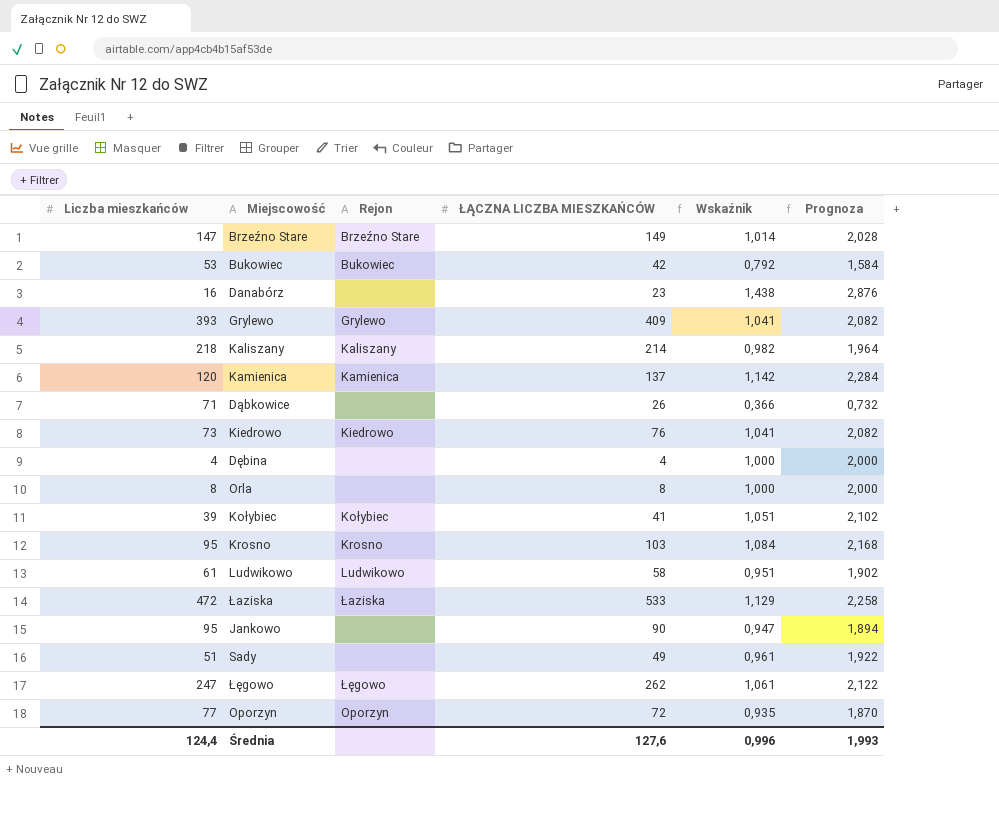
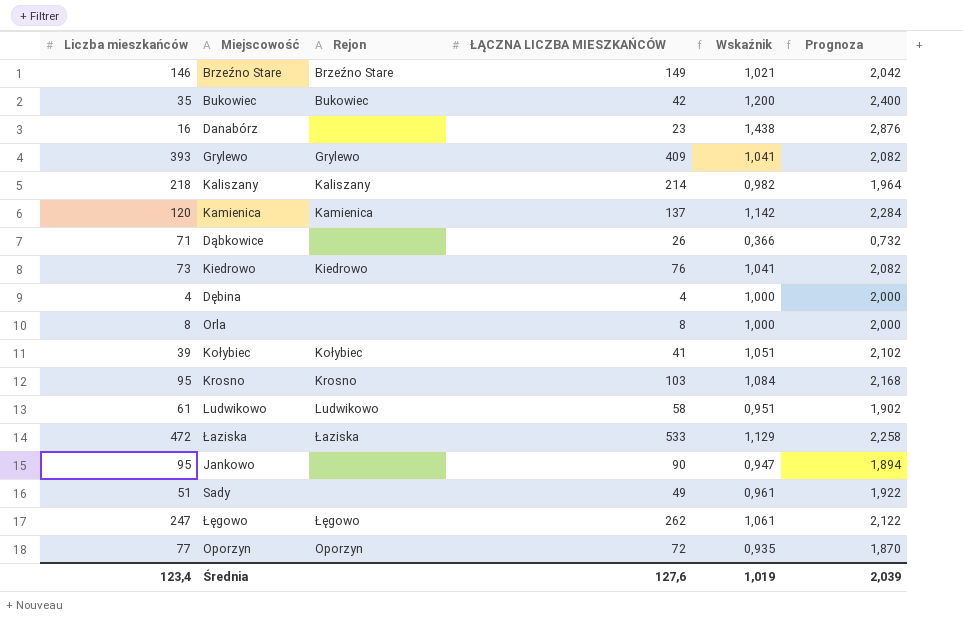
Brzeźno Stare | Liczba mieszkańców: 147 -> 146
Brzeźno Stare | Wskaźnik: 1,014 -> 1,021
Brzeźno Stare | Prognoza: 2,028 -> 2,042
Bukowiec | Liczba mieszkańców: 53 -> 35
Bukowiec | Wskaźnik: 0,792 -> 1,200
Bukowiec | Prognoza: 1,584 -> 2,400
Średnia | Liczba mieszkańców: 124,4 -> 123,4
Średnia | Wskaźnik: 0,996 -> 1,019
Średnia | Prognoza: 1,993 -> 2,039

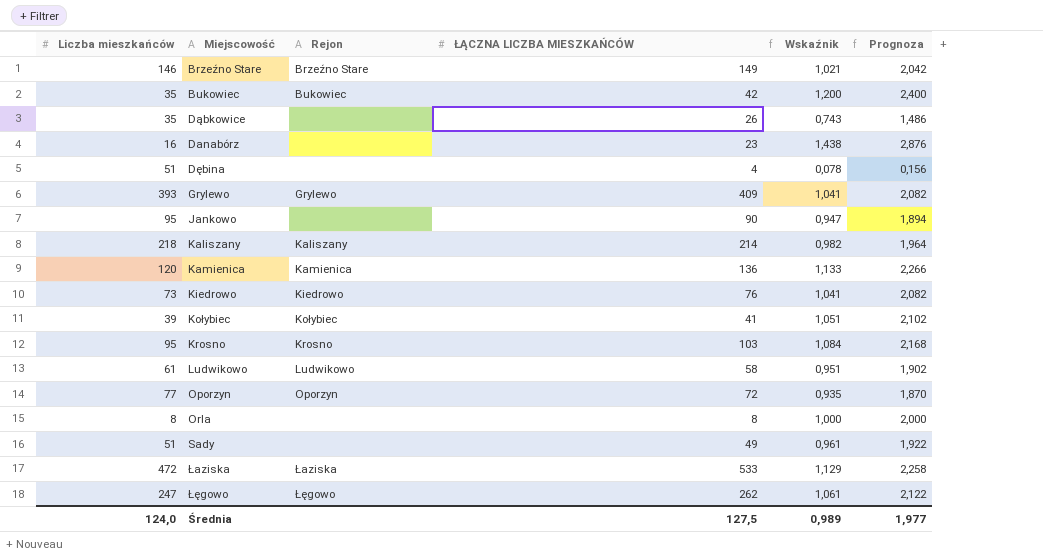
row order: none -> Miejscowość ascending
Dąbkowice | Liczba mieszkańców: 71 -> 35
Dąbkowice | Wskaźnik: 0,366 -> 0,743
Dąbkowice | Prognoza: 0,732 -> 1,486
Dębina | Liczba mieszkańców: 4 -> 51
Dębina | Wskaźnik: 1,000 -> 0,078
Dębina | Prognoza: 2,000 -> 0,156
Kamienica | ŁĄCZNA LICZBA MIESZKAŃCÓW: 137 -> 136
Kamienica | Wskaźnik: 1,142 -> 1,133
Kamienica | Prognoza: 2,284 -> 2,266
Średnia | Liczba mieszkańców: 123,4 -> 124,0
Średnia | ŁĄCZNA LICZBA MIESZKAŃCÓW: 127,6 -> 127,5
Średnia | Wskaźnik: 1,019 -> 0,989
Średnia | Prognoza: 2,039 -> 1,977

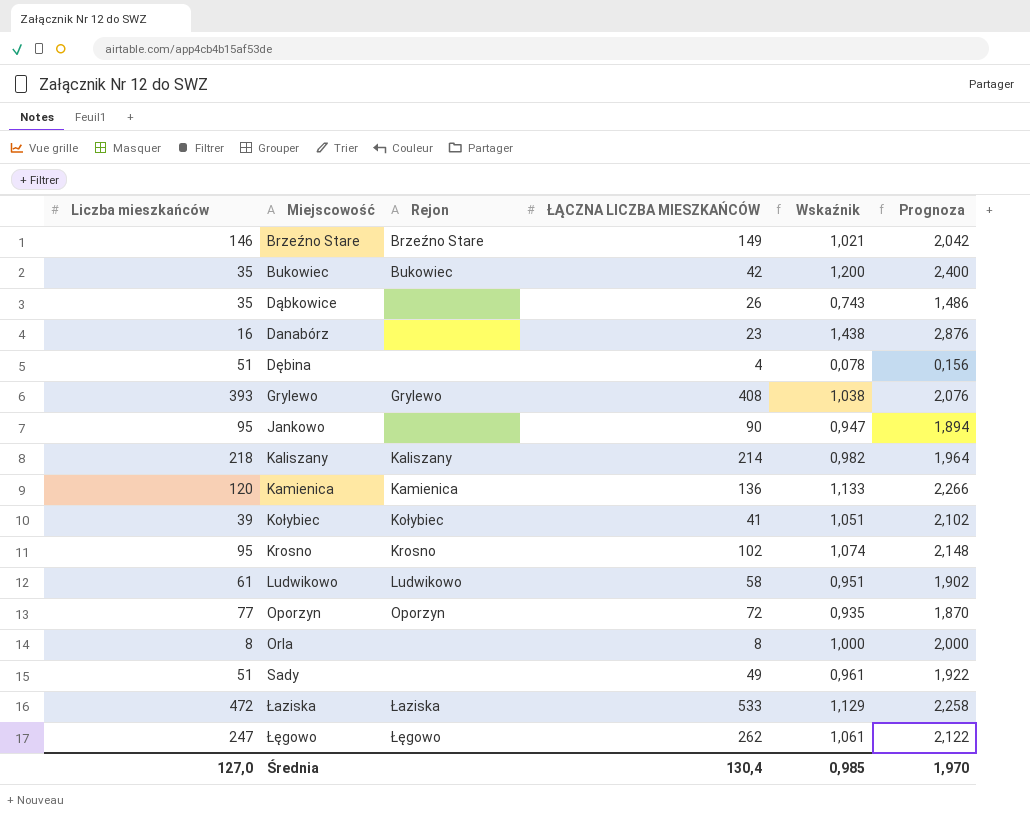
row Kiedrowo: 73 | Kiedrowo | 76 | 1,041 | 2,082 -> none
Grylewo | ŁĄCZNA LICZBA MIESZKAŃCÓW: 409 -> 408
Grylewo | Wskaźnik: 1,041 -> 1,038
Grylewo | Prognoza: 2,082 -> 2,076
Krosno | ŁĄCZNA LICZBA MIESZKAŃCÓW: 103 -> 102
Krosno | Wskaźnik: 1,084 -> 1,074
Krosno | Prognoza: 2,168 -> 2,148
Średnia | Liczba mieszkańców: 124,0 -> 127,0
Średnia | ŁĄCZNA LICZBA MIESZKAŃCÓW: 127,5 -> 130,4
Średnia | Wskaźnik: 0,989 -> 0,985
Średnia | Prognoza: 1,977 -> 1,970

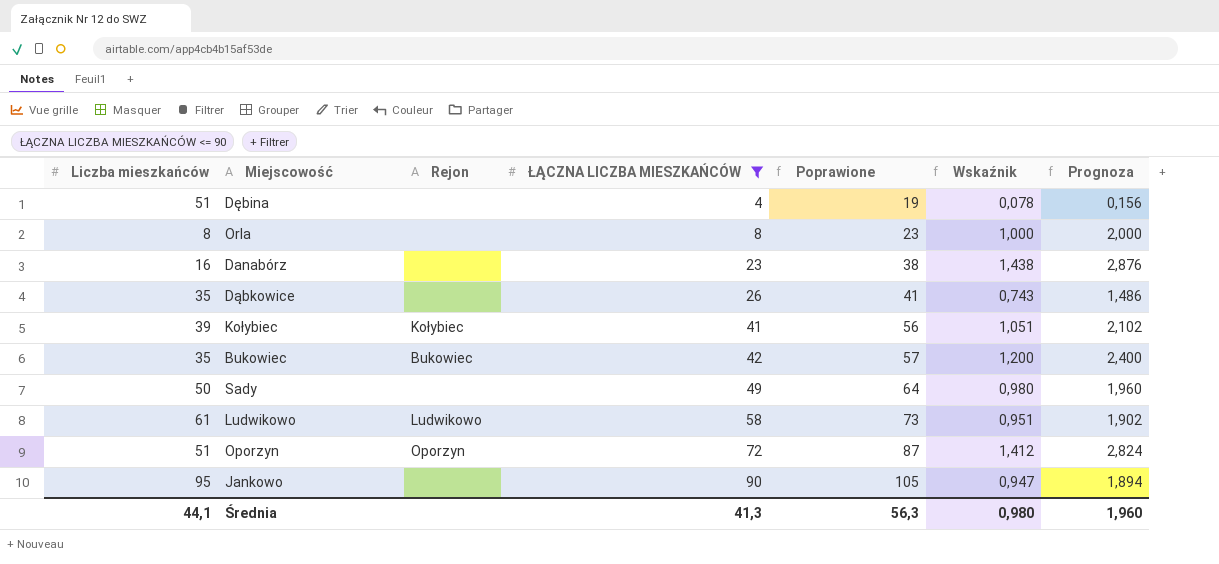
filter: none -> ŁĄCZNA LICZBA MIESZKAŃCÓW <= 90
row order: Miejscowość ascending -> ŁĄCZNA LICZBA MIESZKAŃCÓW ascending
column Poprawione | formula: none -> [ŁĄCZNA LICZBA MIESZKAŃCÓW] + 15
Sady | Liczba mieszkańców: 51 -> 50
Sady | Wskaźnik: 0,961 -> 0,980
Sady | Prognoza: 1,922 -> 1,960
Oporzyn | Liczba mieszkańców: 77 -> 51
Oporzyn | Wskaźnik: 0,935 -> 1,412
Oporzyn | Prognoza: 1,870 -> 2,824
Średnia | Liczba mieszkańców: 127,0 -> 44,1
Średnia | ŁĄCZNA LICZBA MIESZKAŃCÓW: 130,4 -> 41,3
Średnia | Wskaźnik: 0,985 -> 0,980
Średnia | Prognoza: 1,970 -> 1,960

